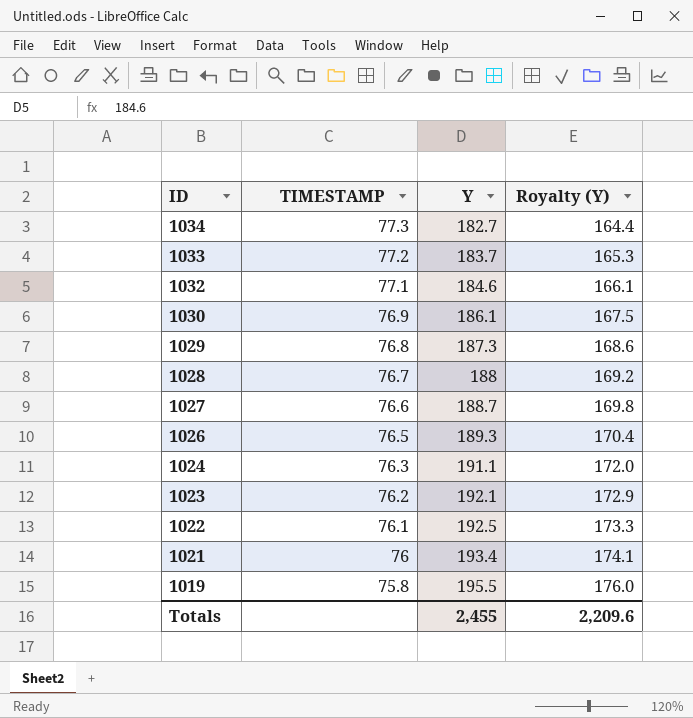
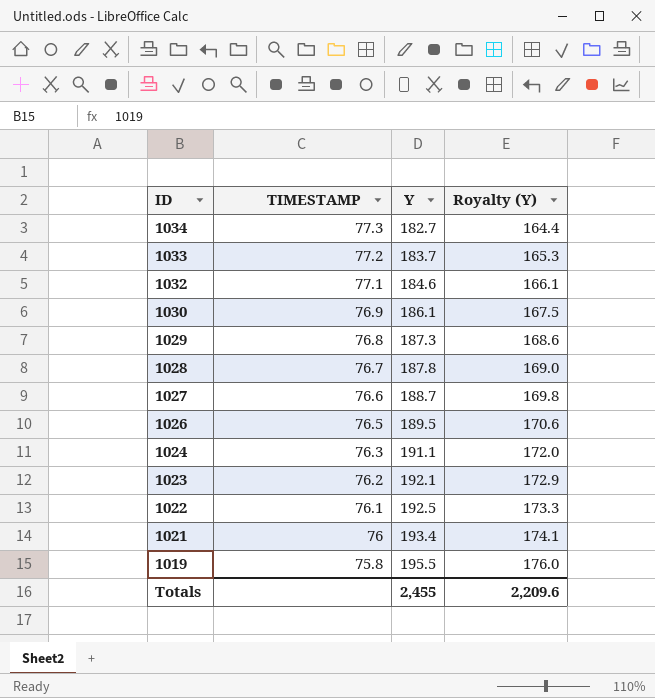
1028 | Y: 188 -> 187.8
1028 | Royalty (Y): 169.2 -> 169.0
1026 | Y: 189.3 -> 189.5
1026 | Royalty (Y): 170.4 -> 170.6

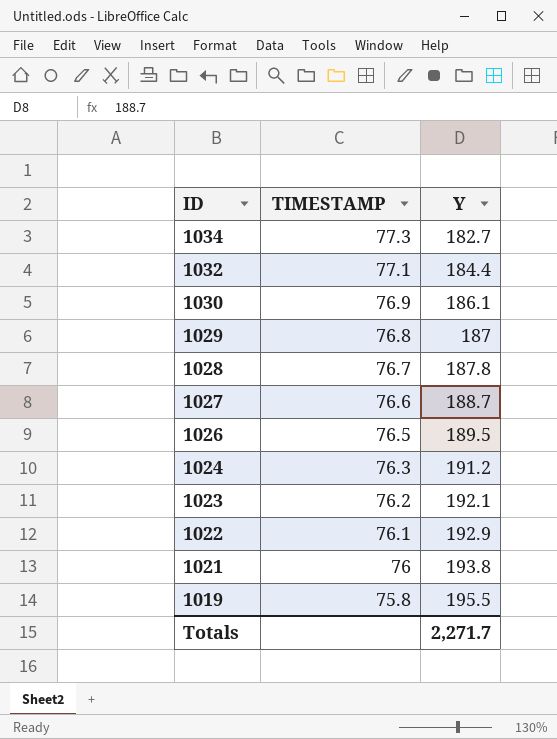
column Royalty (Y) | formula: [Y] * 0.9 -> none
row 1033: 77.2 | 183.7 | 165.3 -> none
1032 | Y: 184.6 -> 184.4
1029 | Y: 187.3 -> 187
1024 | Y: 191.1 -> 191.2
1022 | Y: 192.5 -> 192.9
1021 | Y: 193.4 -> 193.8
Totals | Y: 2,455 -> 2,271.7

